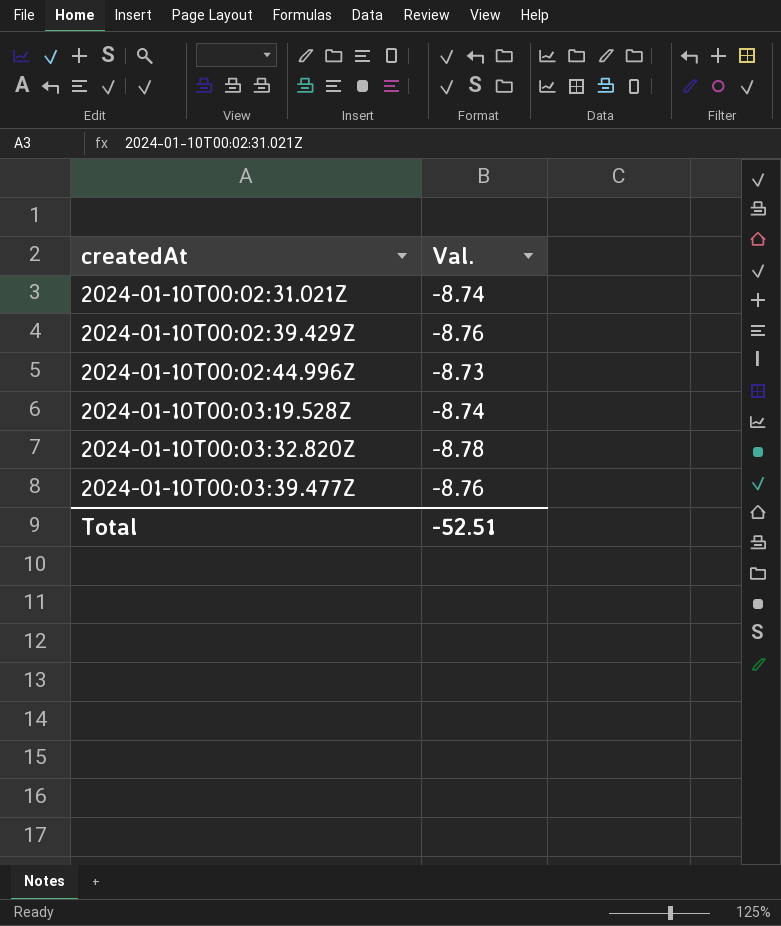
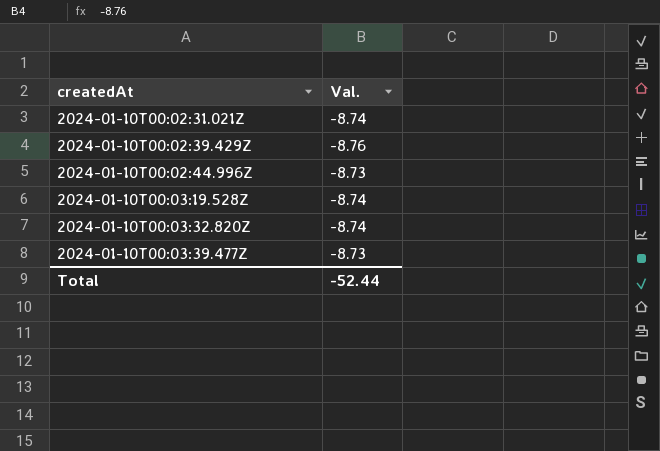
2024-01-10T00:03:32.820Z | Val.: -8.78 -> -8.74
2024-01-10T00:03:39.477Z | Val.: -8.76 -> -8.73
Total | Val.: -52.51 -> -52.44

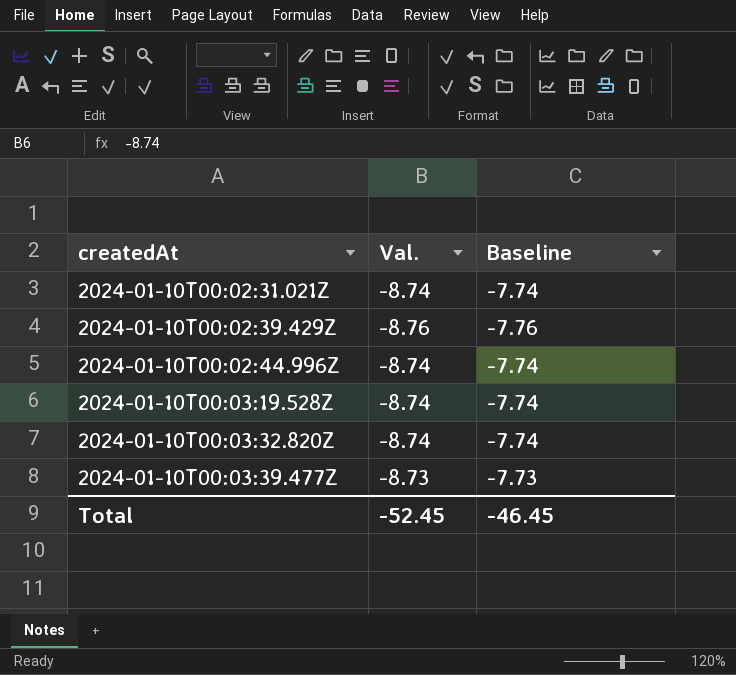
column Baseline | formula: none -> [Val.] + 1
2024-01-10T00:02:44.996Z | Val.: -8.73 -> -8.74
Total | Val.: -52.44 -> -52.45

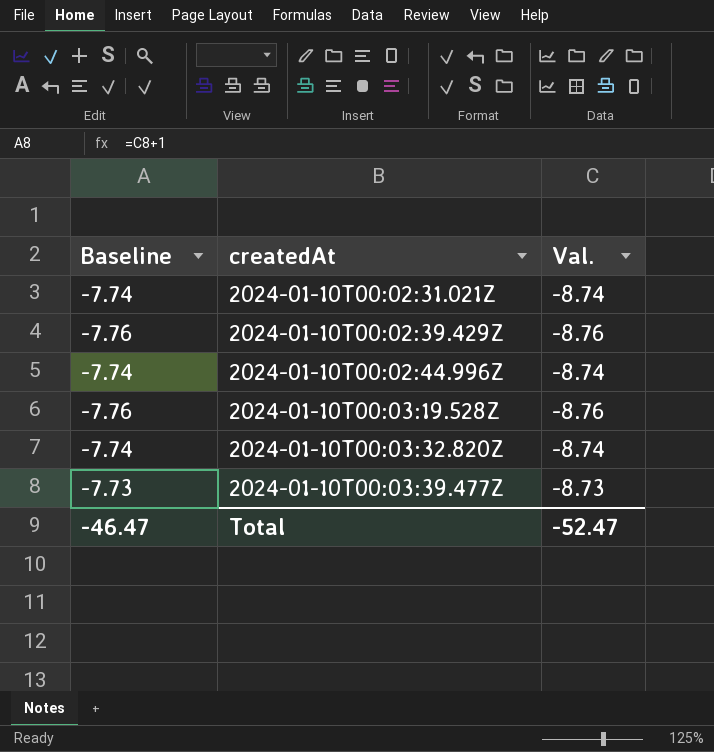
column Baseline | position: 3 -> 1
2024-01-10T00:03:19.528Z | Baseline: -7.74 -> -7.76
2024-01-10T00:03:19.528Z | Val.: -8.74 -> -8.76
Total | Baseline: -46.45 -> -46.47
Total | Val.: -52.45 -> -52.47

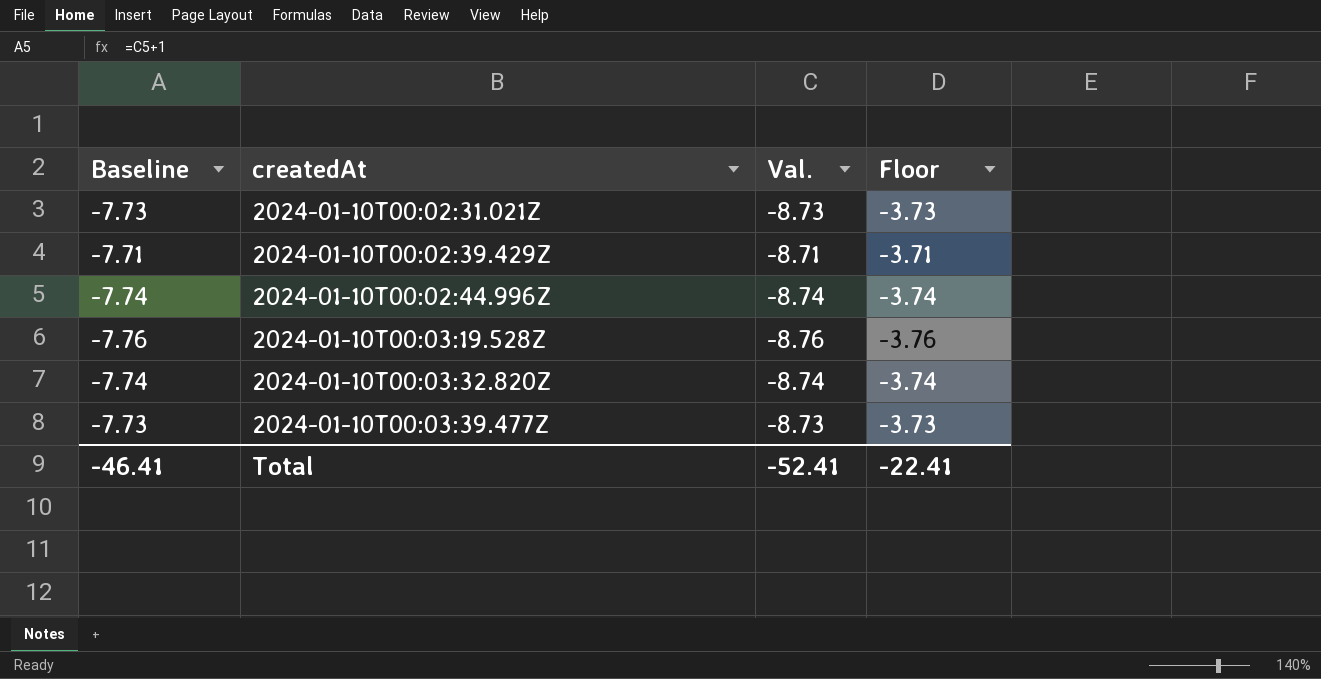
column Floor | formula: none -> [Val.] + 5
2024-01-10T00:02:31.021Z | Baseline: -7.74 -> -7.73
2024-01-10T00:02:31.021Z | Val.: -8.74 -> -8.73
2024-01-10T00:02:39.429Z | Baseline: -7.76 -> -7.71
2024-01-10T00:02:39.429Z | Val.: -8.76 -> -8.71
Total | Baseline: -46.47 -> -46.41
Total | Val.: -52.47 -> -52.41

